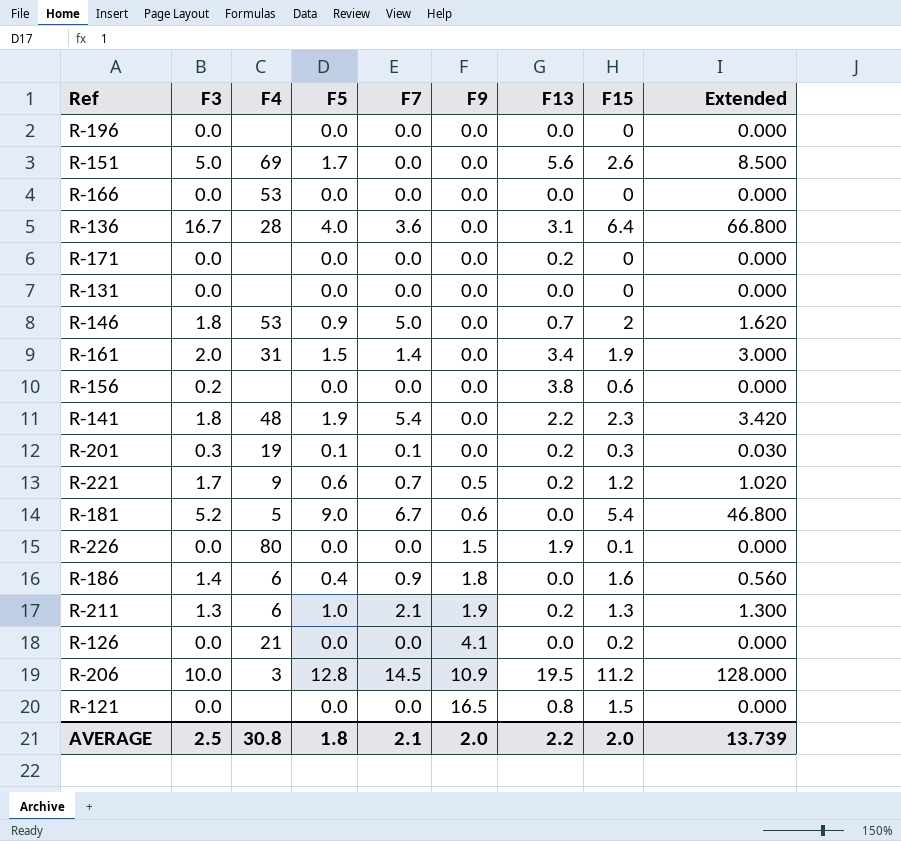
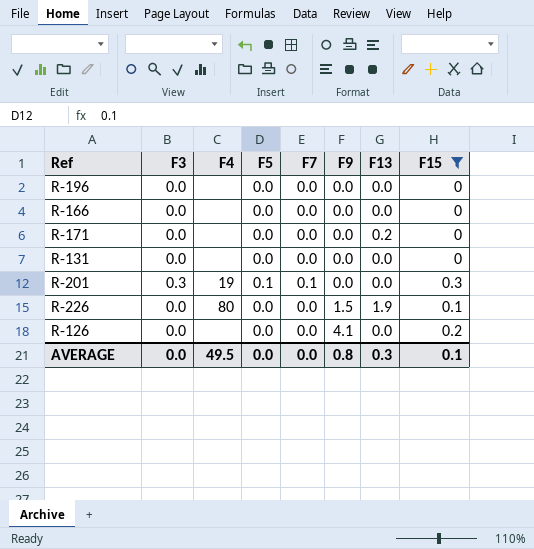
filter: none -> F15 <= 0.3
column Extended | formula: [F3] * [F5] -> none
R-166 | F4: 53 -> none
R-201 | F13: 0.2 -> 0.0
R-126 | F4: 21 -> none
AVERAGE | F3: 2.5 -> 0.0
AVERAGE | F4: 30.8 -> 49.5
AVERAGE | F5: 1.8 -> 0.0
AVERAGE | F7: 2.1 -> 0.0
AVERAGE | F9: 2.0 -> 0.8
AVERAGE | F13: 2.2 -> 0.3
AVERAGE | F15: 2.0 -> 0.1

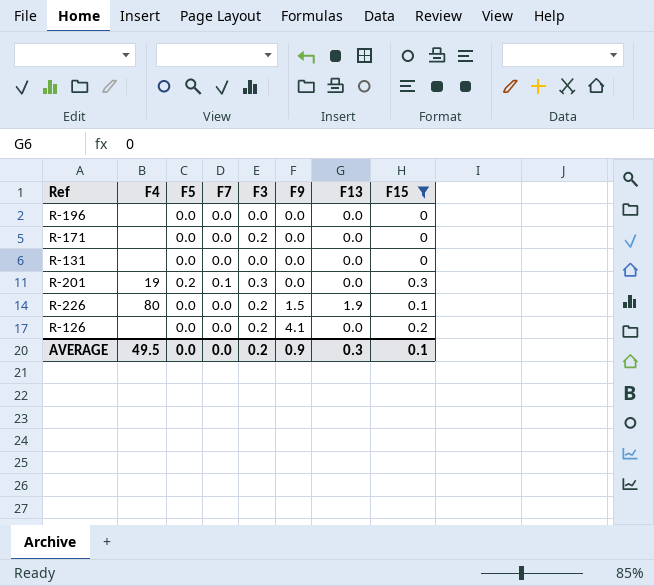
column F3 | position: 2 -> 5
row R-166: 0.0 | none | 0.0 | 0.0 | 0.0 | 0.0 | 0 -> none
R-171 | F3: 0.0 -> 0.2
R-171 | F13: 0.2 -> 0.0
R-201 | F5: 0.1 -> 0.2
R-226 | F3: 0.0 -> 0.2
R-126 | F3: 0.0 -> 0.2
AVERAGE | F3: 0.0 -> 0.2
AVERAGE | F9: 0.8 -> 0.9

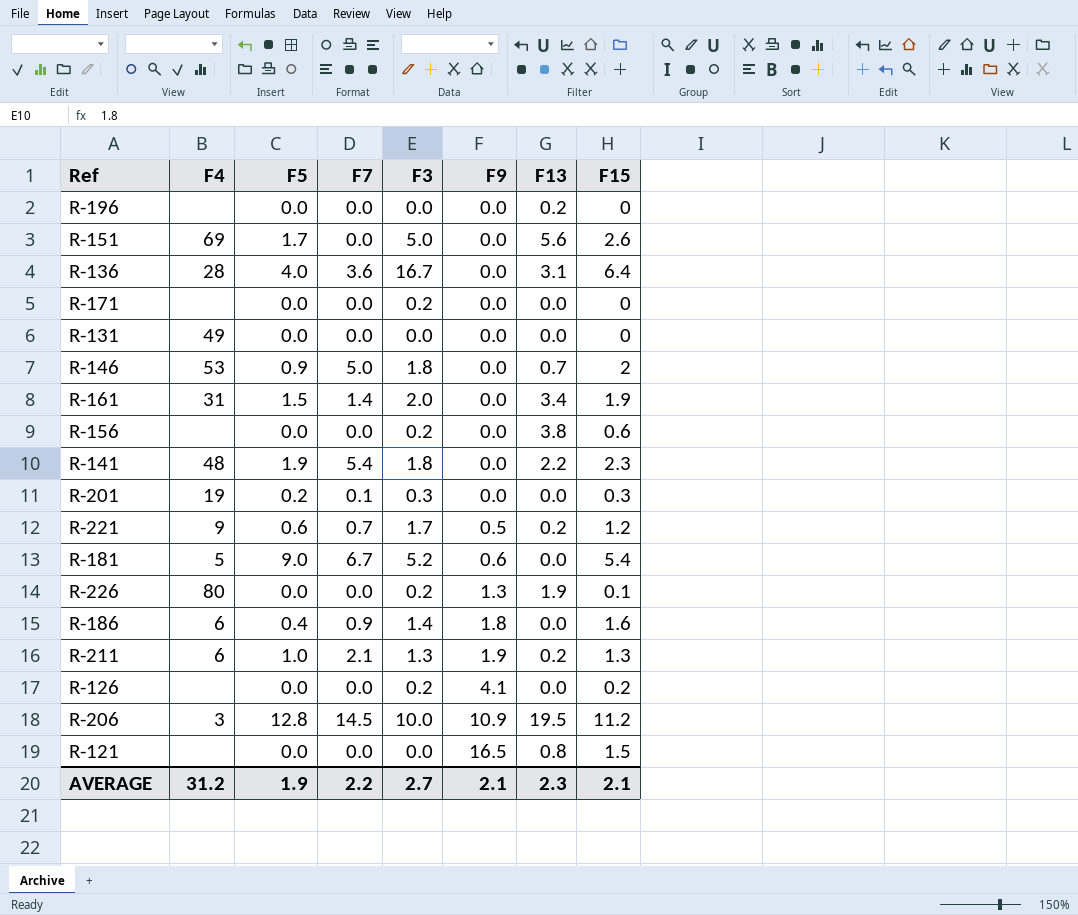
filter: F15 <= 0.3 -> none
R-196 | F13: 0.0 -> 0.2
R-131 | F4: none -> 49
R-226 | F9: 1.5 -> 1.3
AVERAGE | F4: 49.5 -> 31.2
AVERAGE | F5: 0.0 -> 1.9
AVERAGE | F7: 0.0 -> 2.2
AVERAGE | F3: 0.2 -> 2.7
AVERAGE | F9: 0.9 -> 2.1
AVERAGE | F13: 0.3 -> 2.3
AVERAGE | F15: 0.1 -> 2.1

